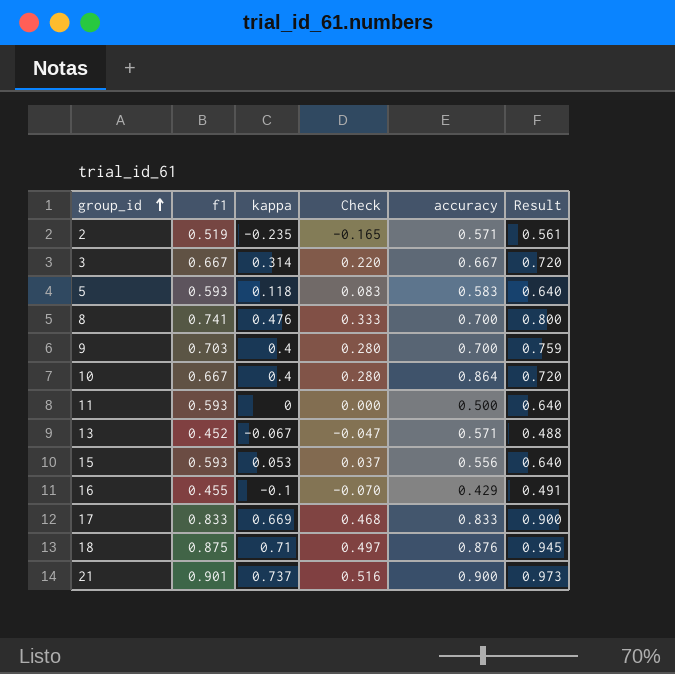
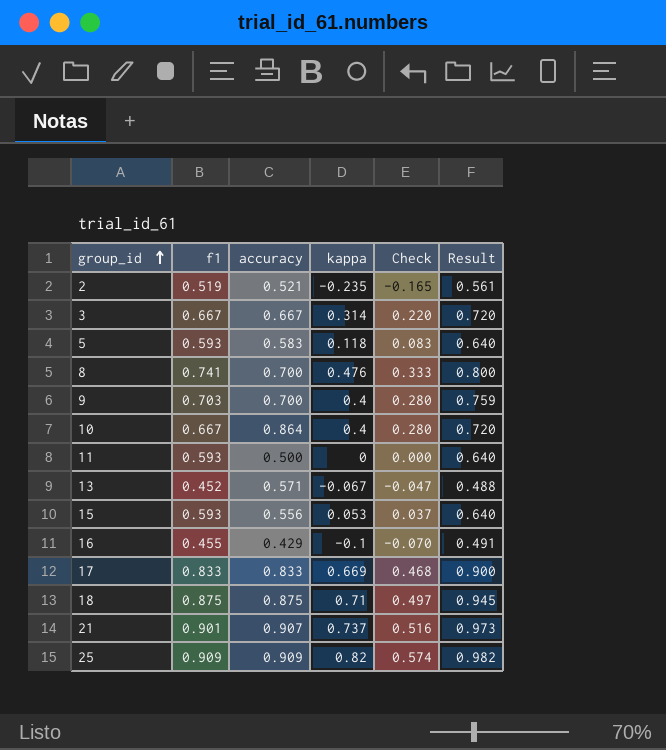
column accuracy | position: 5 -> 3
2 | accuracy: 0.571 -> 0.521
18 | accuracy: 0.876 -> 0.875
21 | accuracy: 0.900 -> 0.907
row 25: none -> 0.909 | 0.909 | 0.82 | 0.574 | 0.982

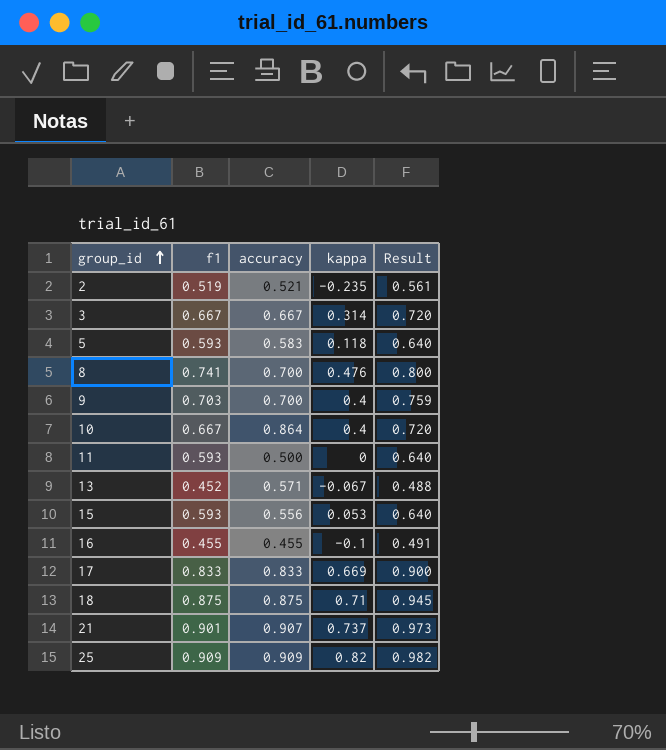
column Check | formula: [kappa] * 0.7 -> none
16 | accuracy: 0.429 -> 0.455

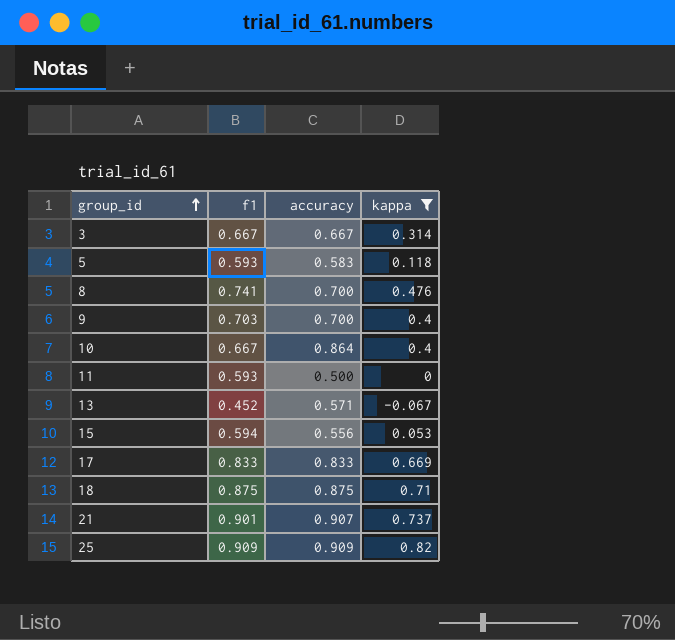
filter: none -> kappa >= -0.067
column Result | formula: [f1] * 1.08 -> none
15 | f1: 0.593 -> 0.594

